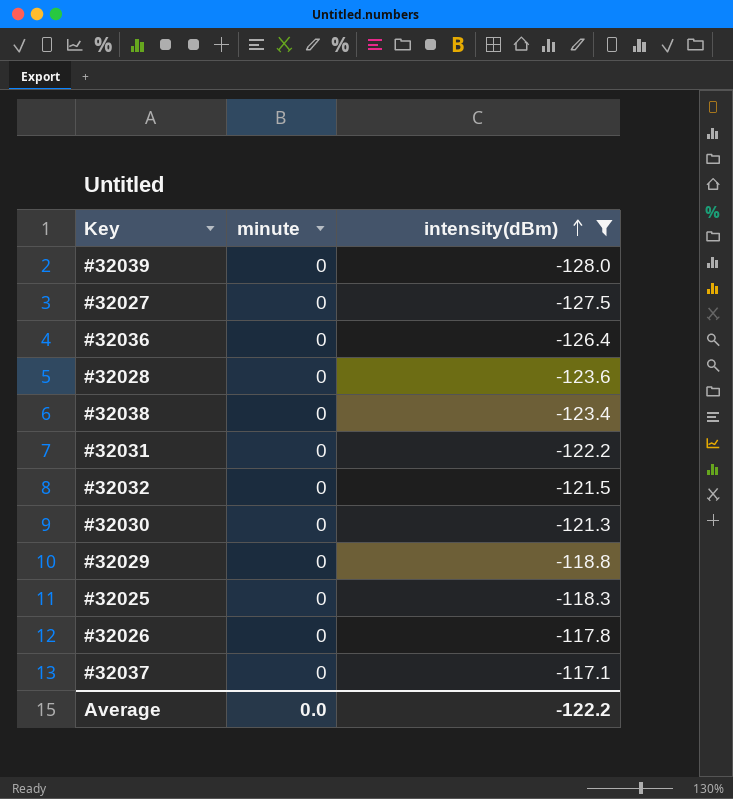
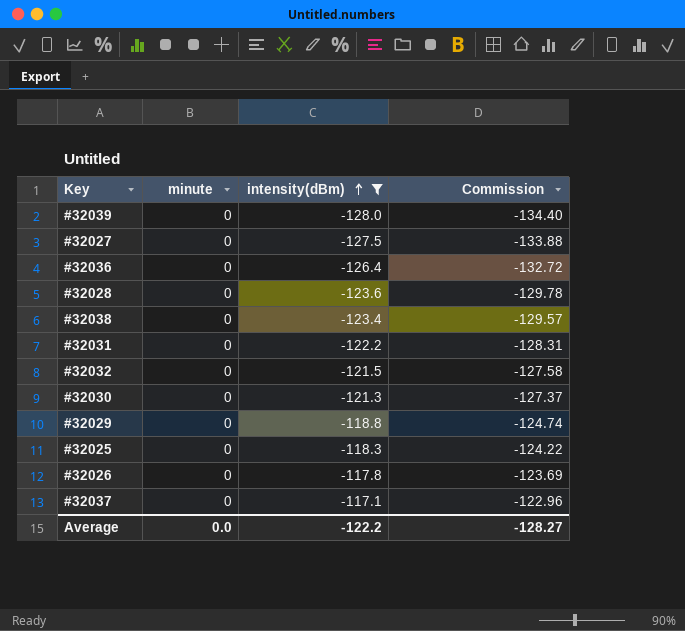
column Commission | formula: none -> [intensity(dBm)] * 1.05

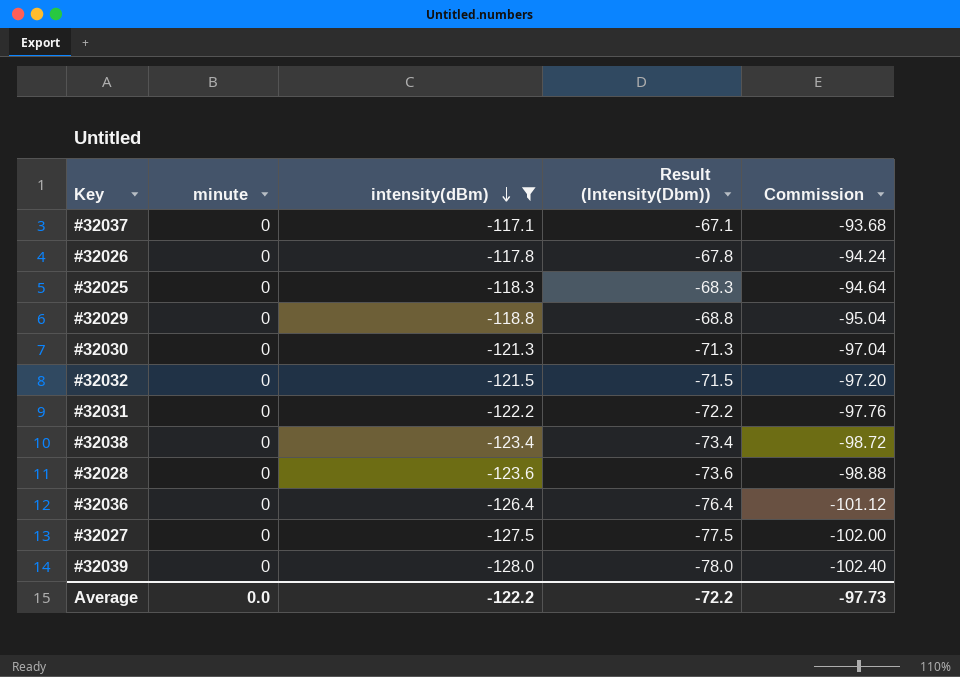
row order: intensity(dBm) ascending -> intensity(dBm) descending
column Result (Intensity(Dbm)) | formula: none -> [intensity(dBm)] + 50
column Commission | formula: [intensity(dBm)] * 1.05 -> [intensity(dBm)] * 0.8
Average | Commission: -128.27 -> -97.73

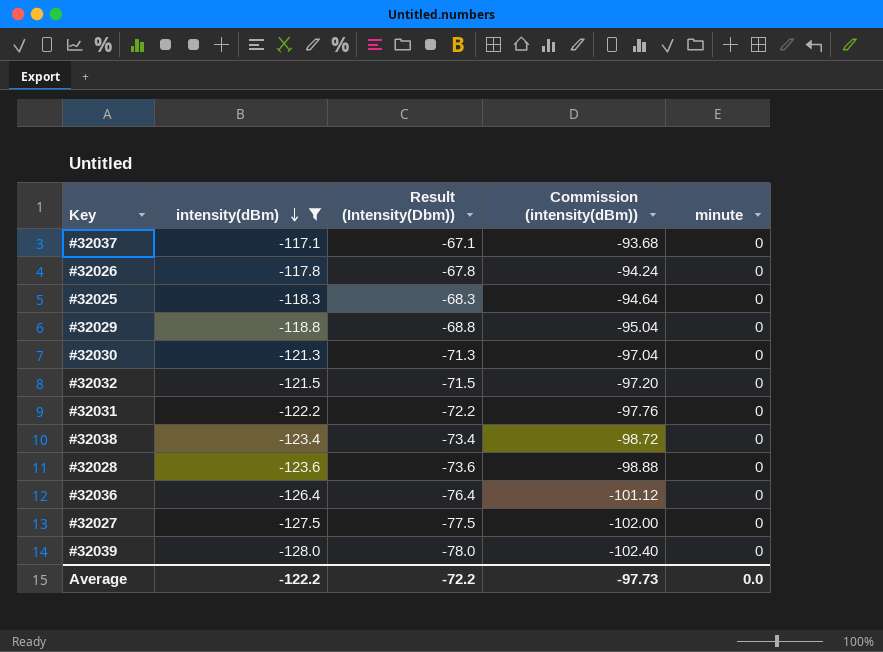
column name: Commission -> Commission (intensity(dBm))
column minute | position: 2 -> 5

